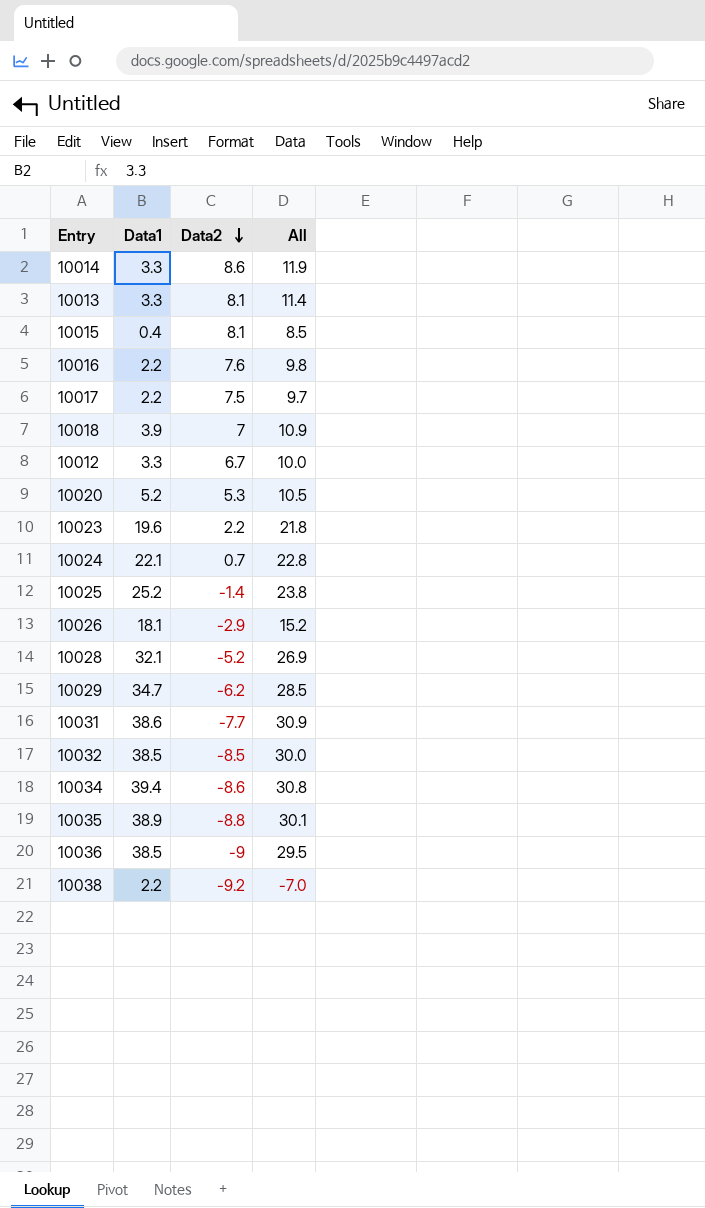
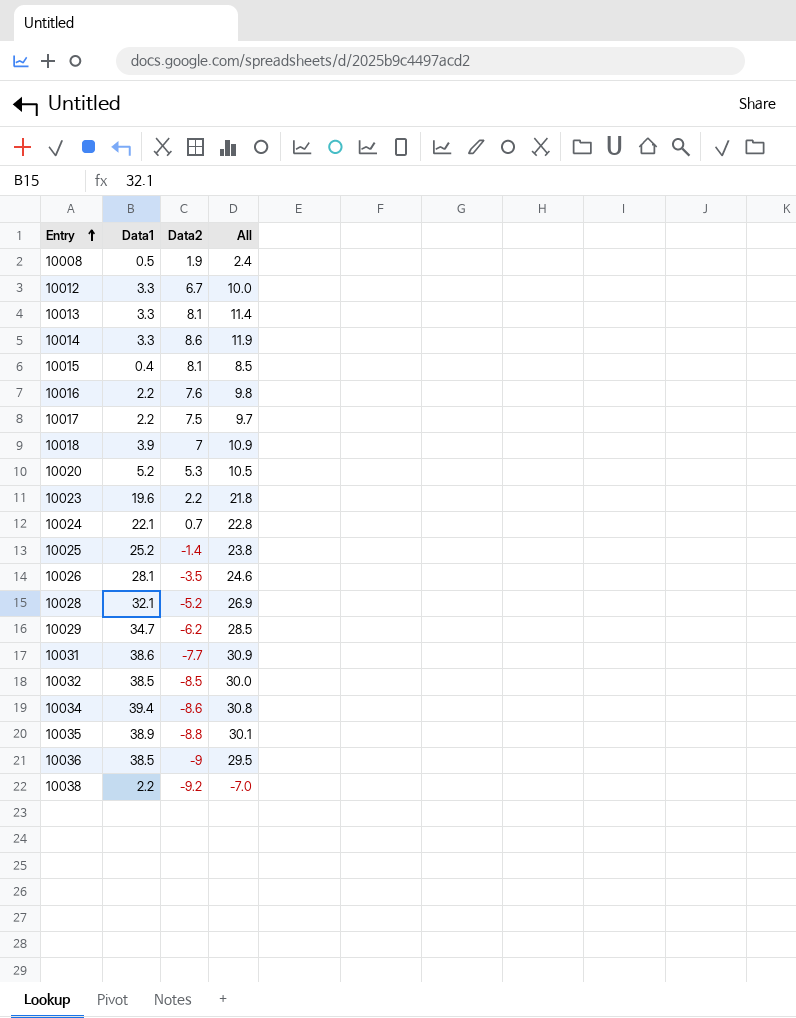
row order: Data2 descending -> Entry ascending
row 10008: none -> 0.5 | 1.9 | 2.4
10026 | Data1: 18.1 -> 28.1
10026 | Data2: -2.9 -> -3.5
10026 | All: 15.2 -> 24.6

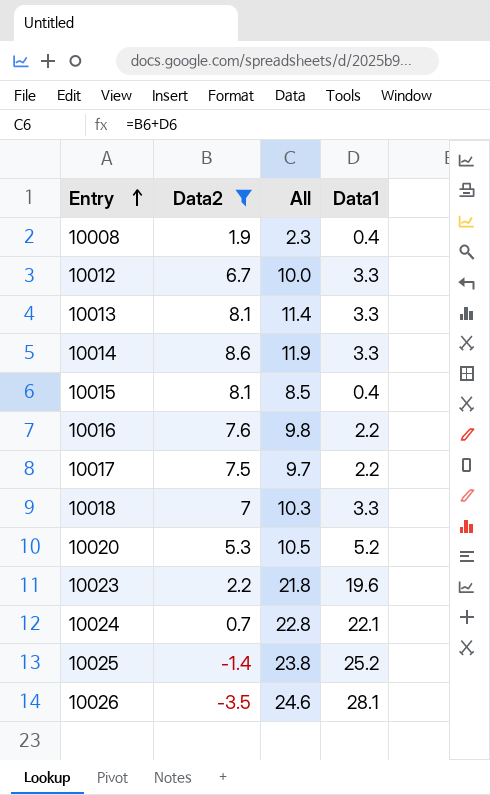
filter: none -> Data2 >= -3.5
column Data1 | position: 2 -> 4
10008 | All: 2.4 -> 2.3
10008 | Data1: 0.5 -> 0.4
10018 | All: 10.9 -> 10.3
10018 | Data1: 3.9 -> 3.3

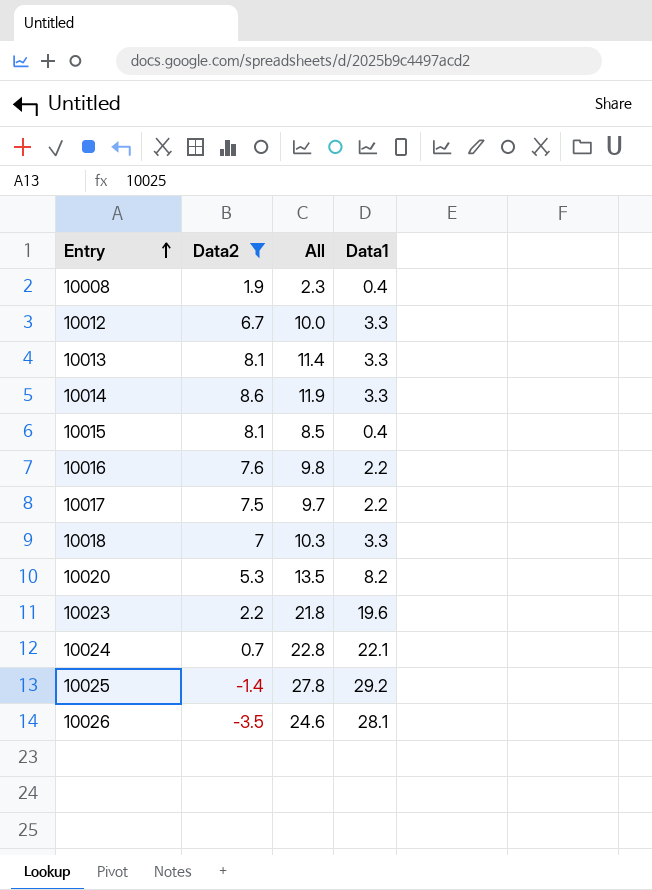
10020 | All: 10.5 -> 13.5
10020 | Data1: 5.2 -> 8.2
10025 | All: 23.8 -> 27.8
10025 | Data1: 25.2 -> 29.2

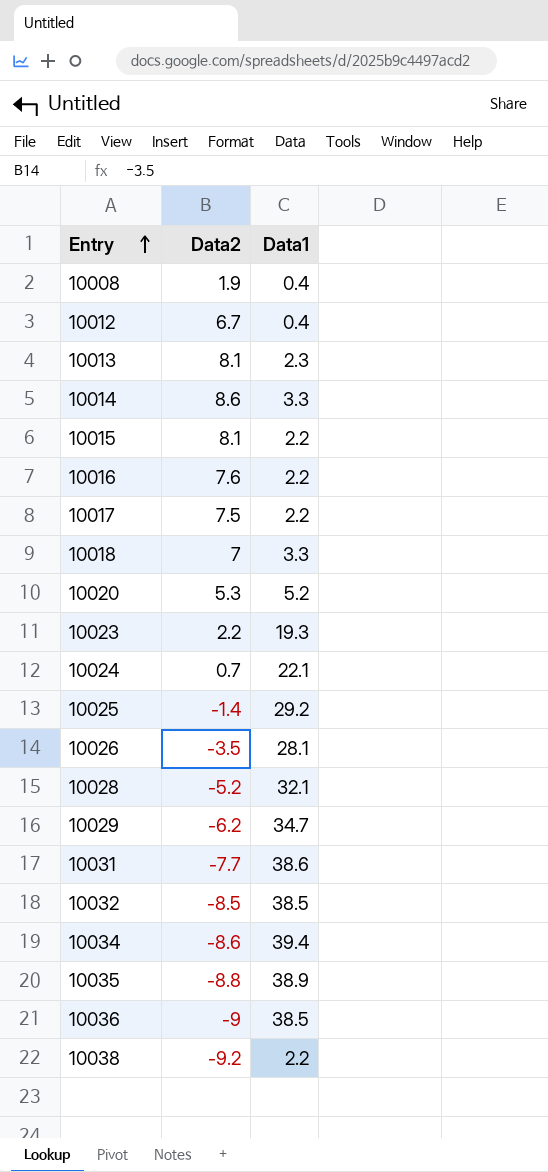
filter: Data2 >= -3.5 -> none
column All | formula: [Data2] + [Data1] -> none
10012 | Data1: 3.3 -> 0.4
10013 | Data1: 3.3 -> 2.3
10015 | Data1: 0.4 -> 2.2
10020 | Data1: 8.2 -> 5.2
10023 | Data1: 19.6 -> 19.3

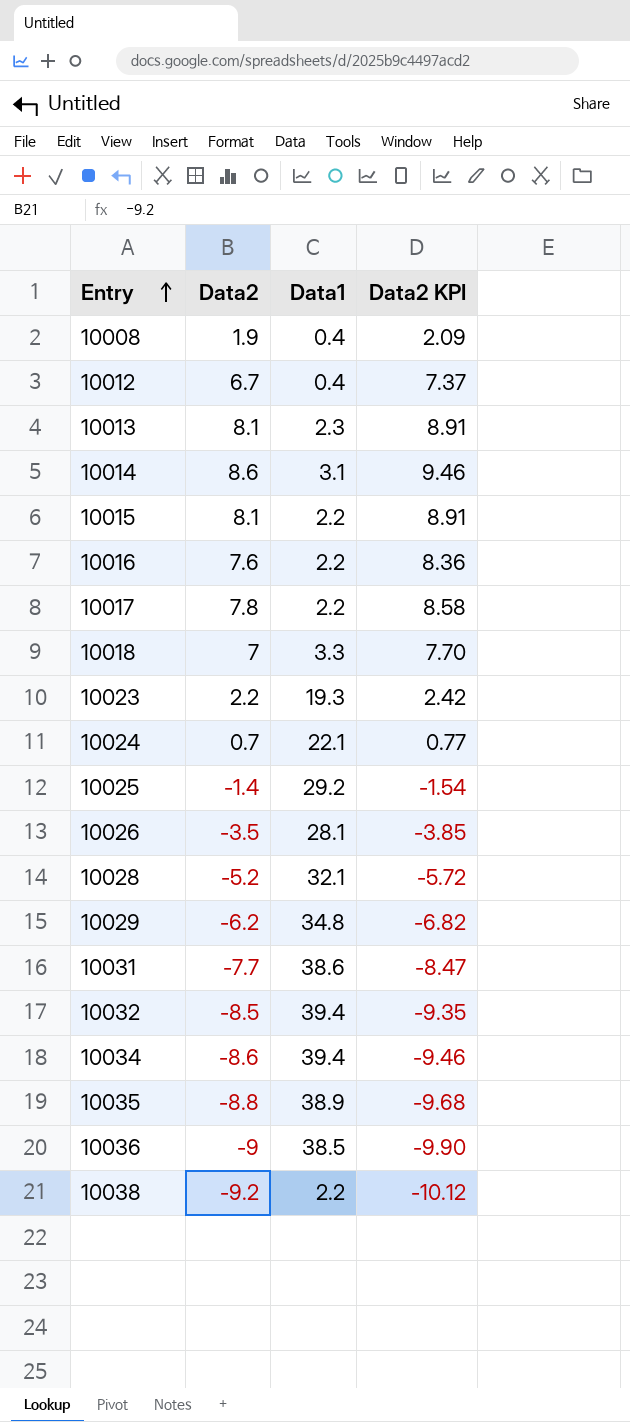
column Data2 KPI | formula: none -> [Data2] * 1.1
row 10020: 5.3 | 5.2 -> none
10014 | Data1: 3.3 -> 3.1
10017 | Data2: 7.5 -> 7.8
10029 | Data1: 34.7 -> 34.8
10032 | Data1: 38.5 -> 39.4

